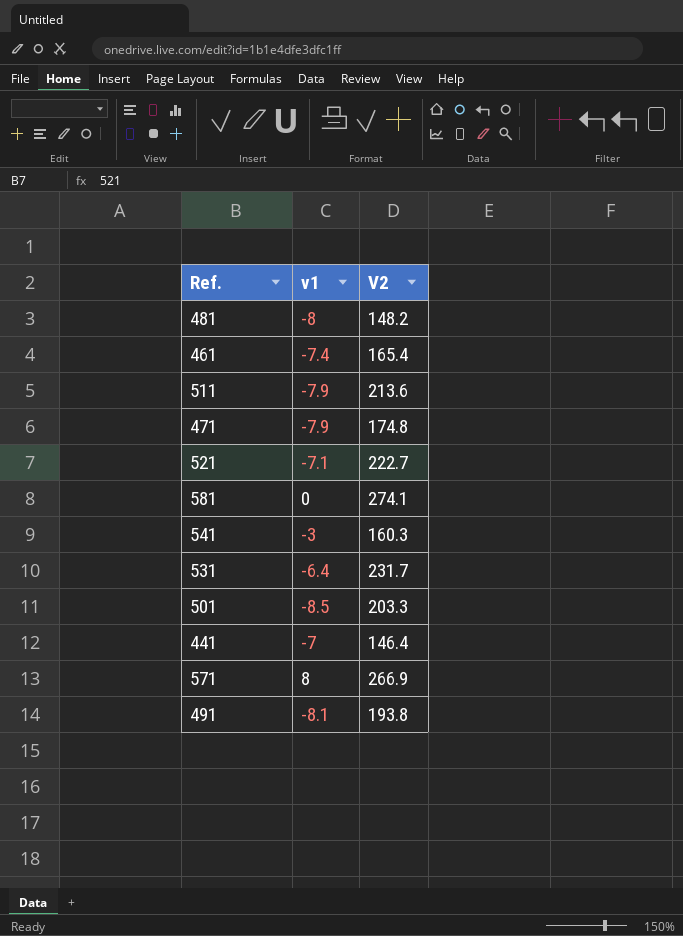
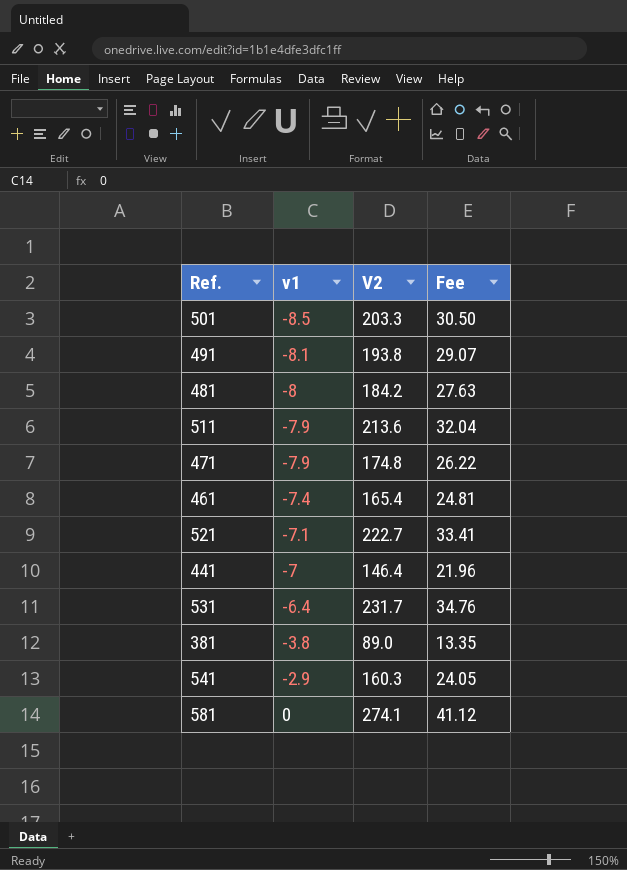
row order: none -> v1 ascending
column Fee | formula: none -> [V2] * 0.15
row 571: 8 | 266.9 -> none
481 | V2: 148.2 -> 184.2
row 381: none -> -3.8 | 89.0 | 13.35
541 | v1: -3 -> -2.9

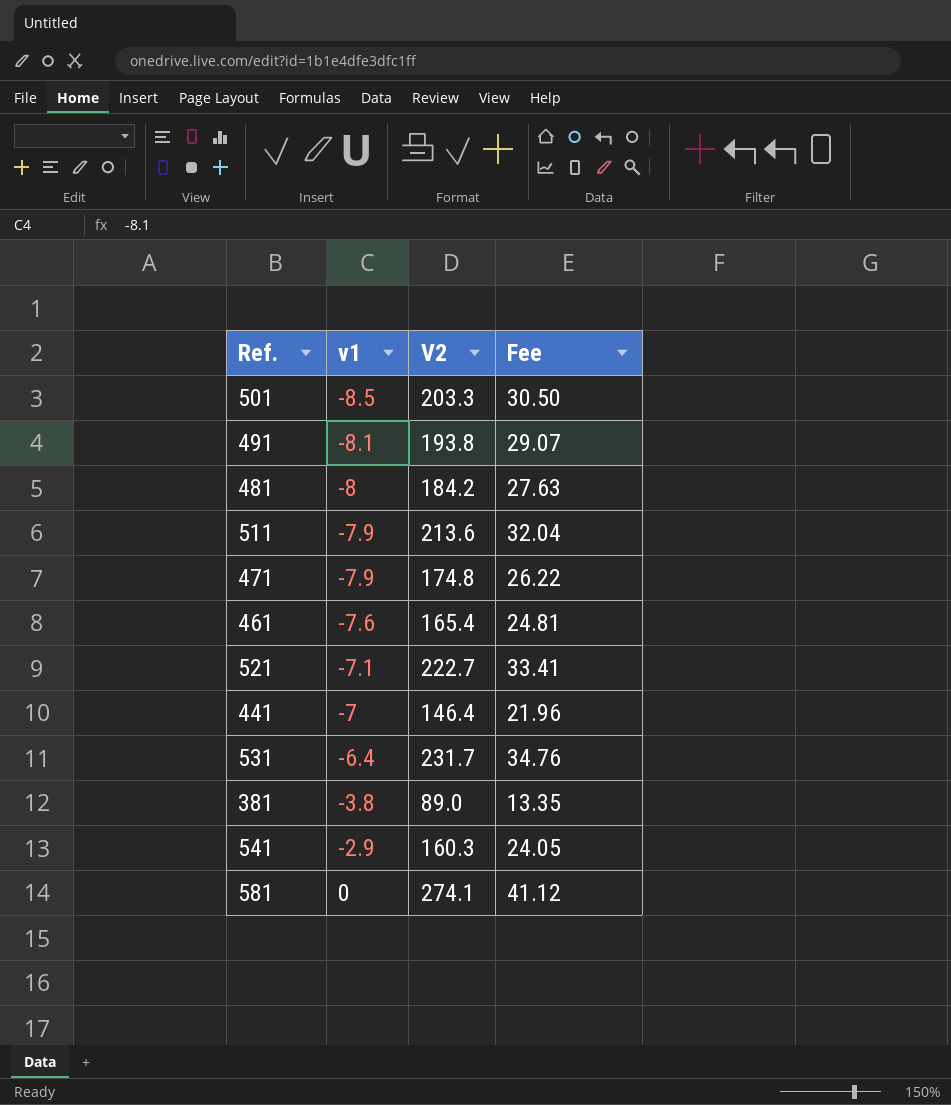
461 | v1: -7.4 -> -7.6

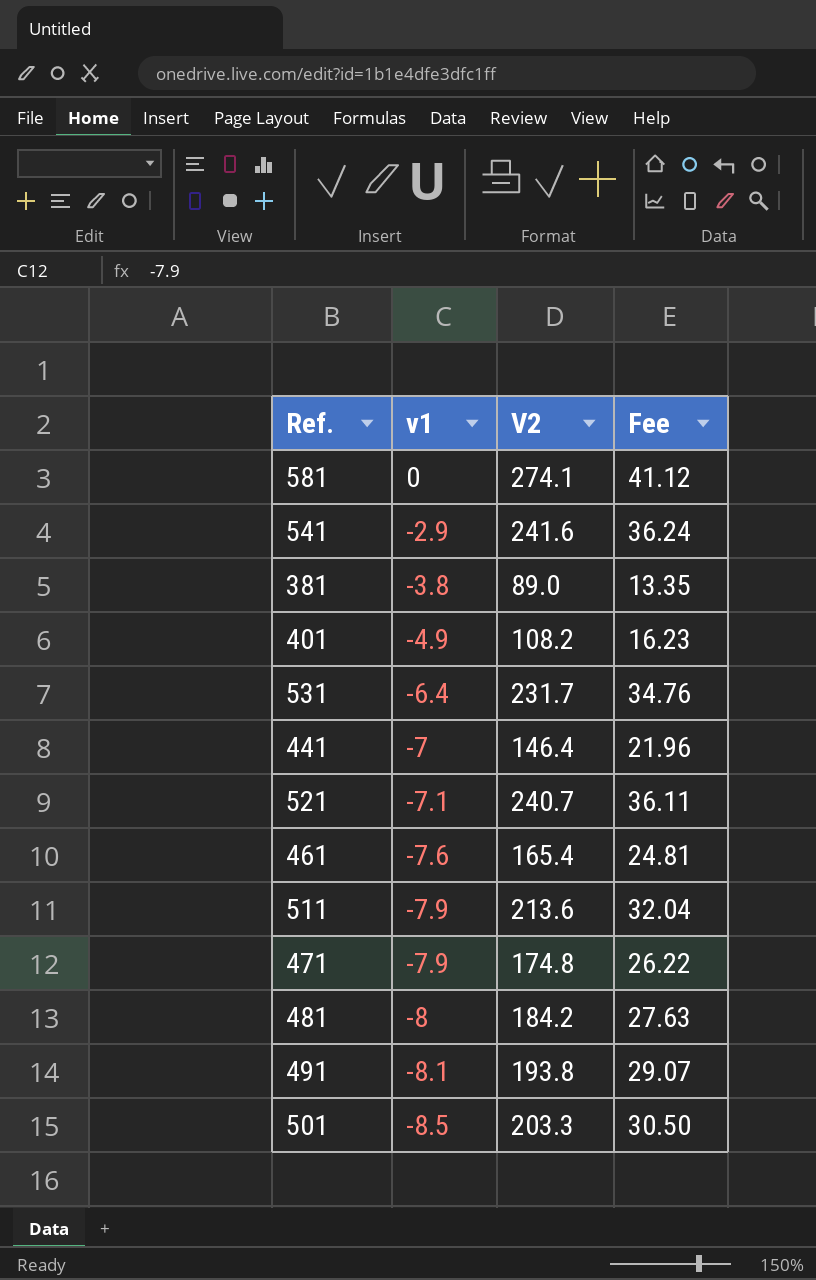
row order: v1 ascending -> v1 descending
541 | V2: 160.3 -> 241.6
541 | Fee: 24.05 -> 36.24
row 401: none -> -4.9 | 108.2 | 16.23
521 | V2: 222.7 -> 240.7
521 | Fee: 33.41 -> 36.11

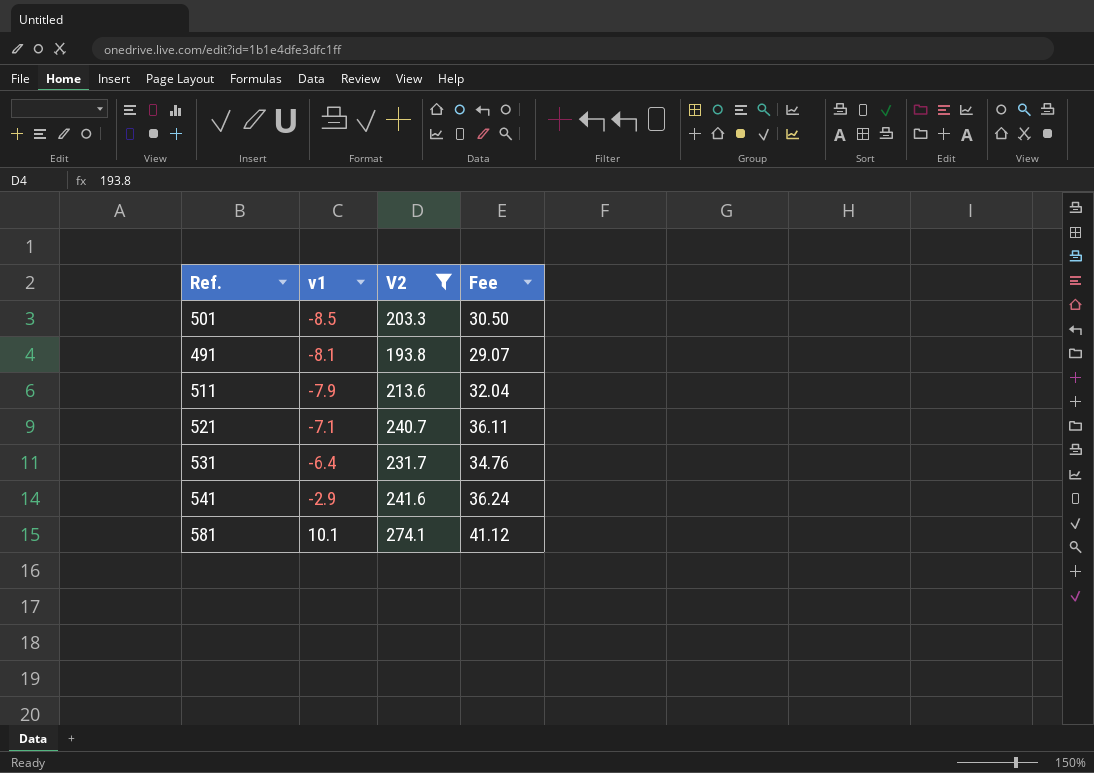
filter: none -> V2 >= 193.8
row order: v1 descending -> v1 ascending
581 | v1: 0 -> 10.1

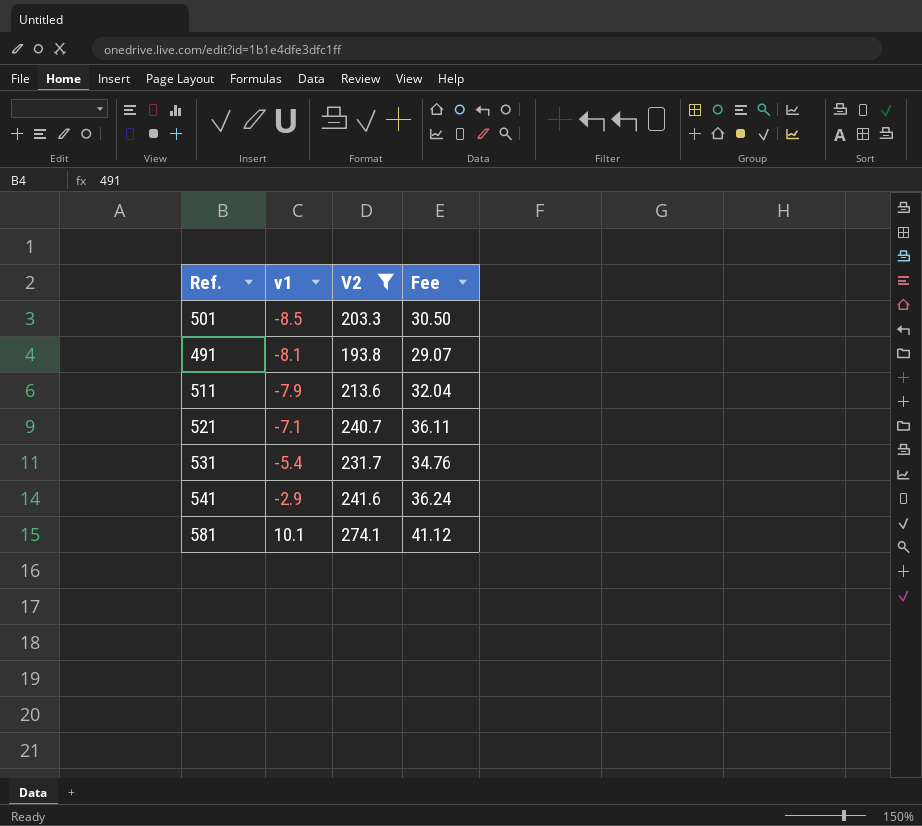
531 | v1: -6.4 -> -5.4

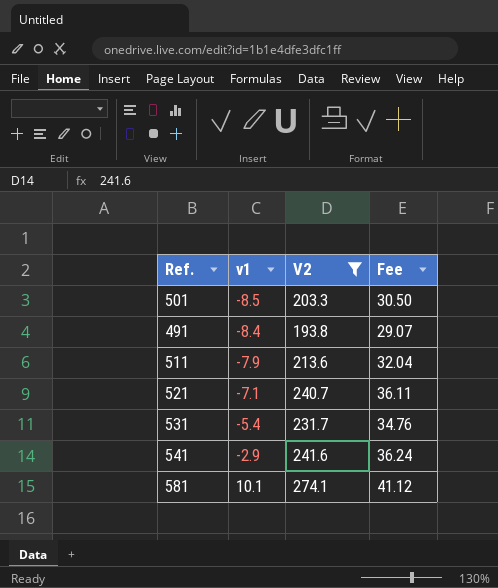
491 | v1: -8.1 -> -8.4

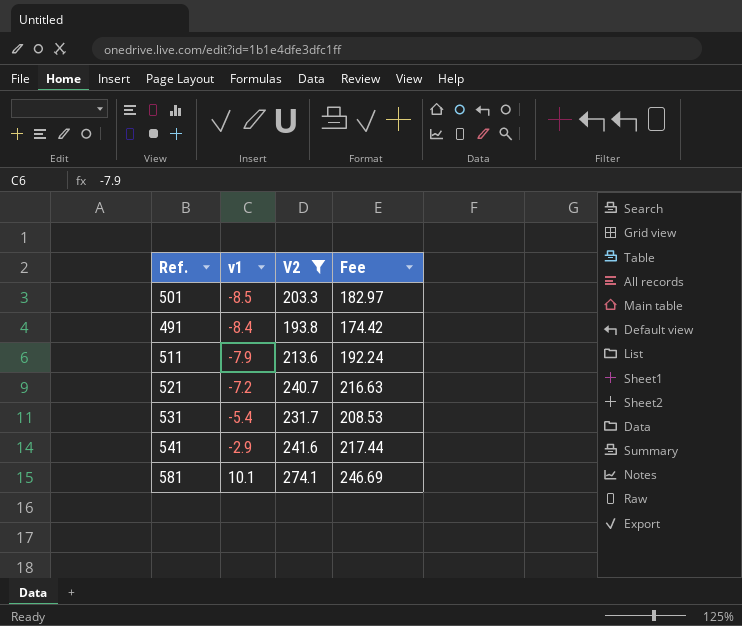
column Fee | formula: [V2] * 0.15 -> [V2] * 0.9
521 | v1: -7.1 -> -7.2

